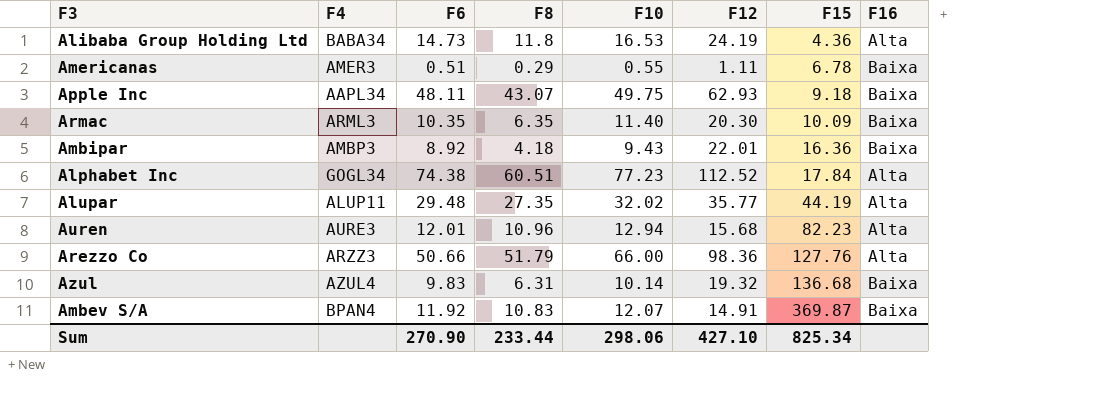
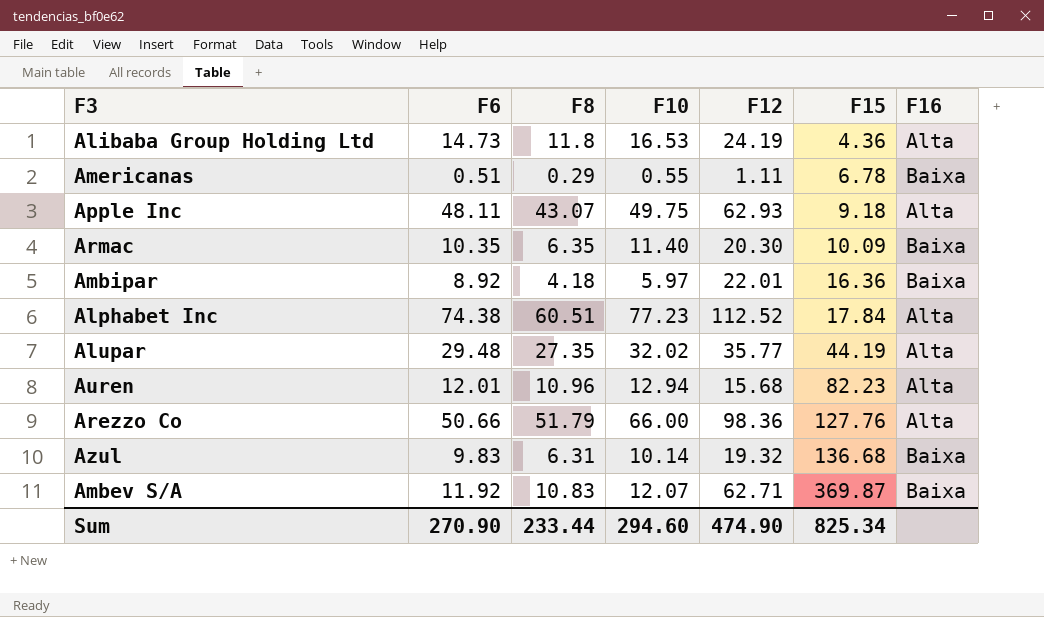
column F4 | position: 2 -> none
Apple Inc | F16: Baixa -> Alta
Ambipar | F10: 9.43 -> 5.97
Ambev S/A | F12: 14.91 -> 62.71
Sum | F10: 298.06 -> 294.60
Sum | F12: 427.10 -> 474.90

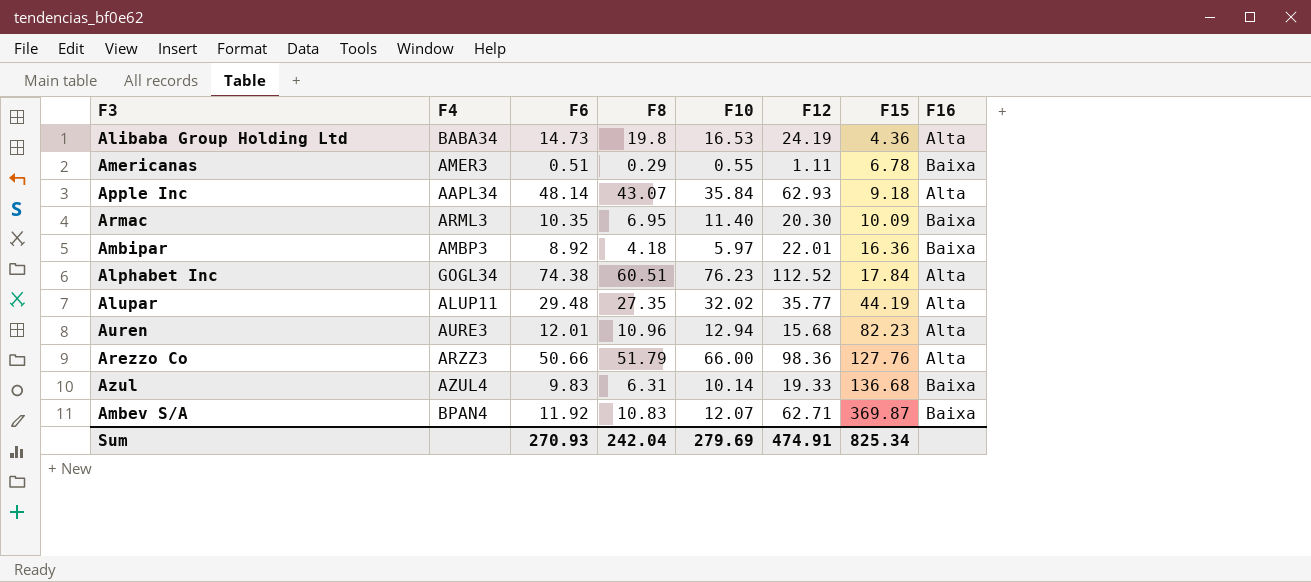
column F4 | position: none -> 2
Alibaba Group Holding Ltd | F8: 11.8 -> 19.8
Apple Inc | F6: 48.11 -> 48.14
Apple Inc | F10: 49.75 -> 35.84
Armac | F8: 6.35 -> 6.95
Alphabet Inc | F10: 77.23 -> 76.23
Azul | F12: 19.32 -> 19.33
Sum | F6: 270.90 -> 270.93
Sum | F8: 233.44 -> 242.04
Sum | F10: 294.60 -> 279.69
Sum | F12: 474.90 -> 474.91

